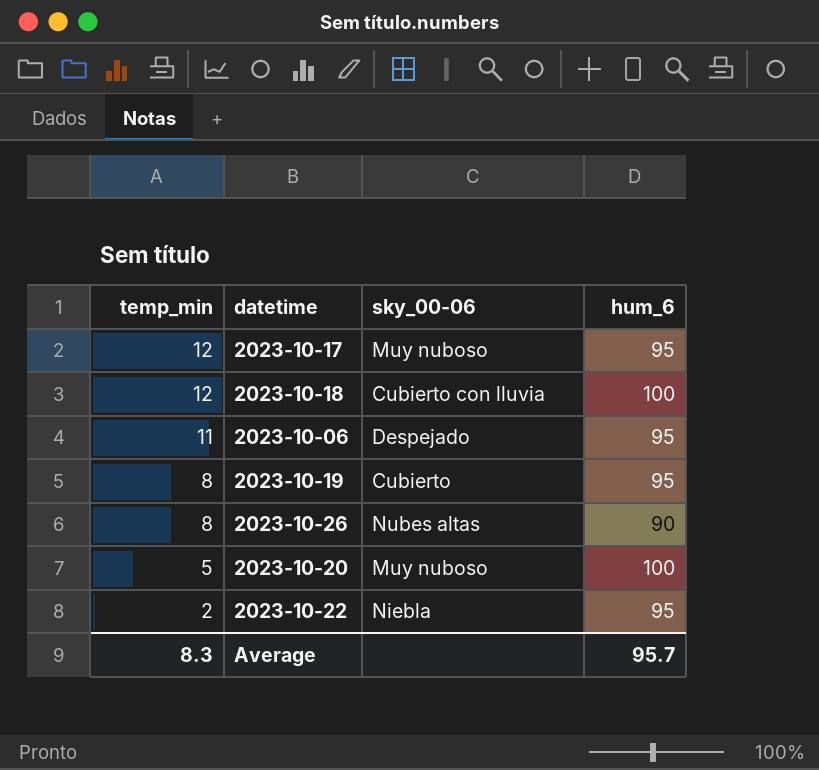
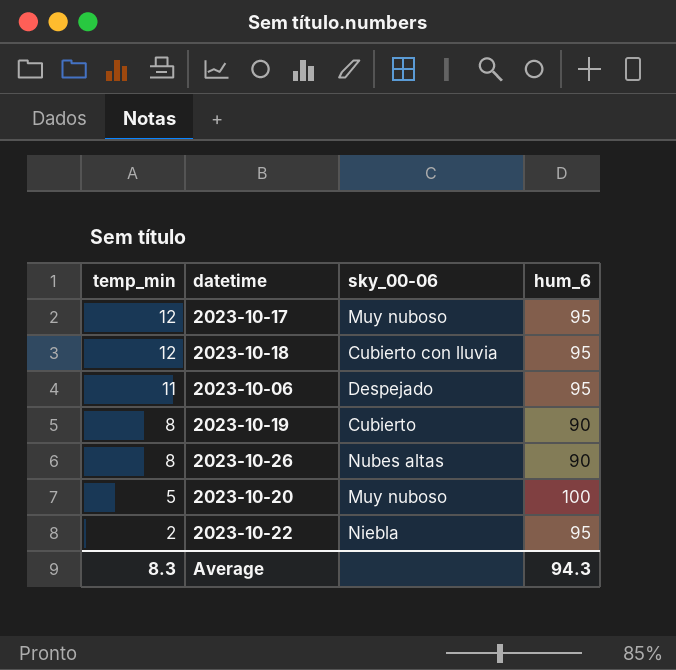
2023-10-18 | hum_6: 100 -> 95
2023-10-19 | hum_6: 95 -> 90
Average | hum_6: 95.7 -> 94.3

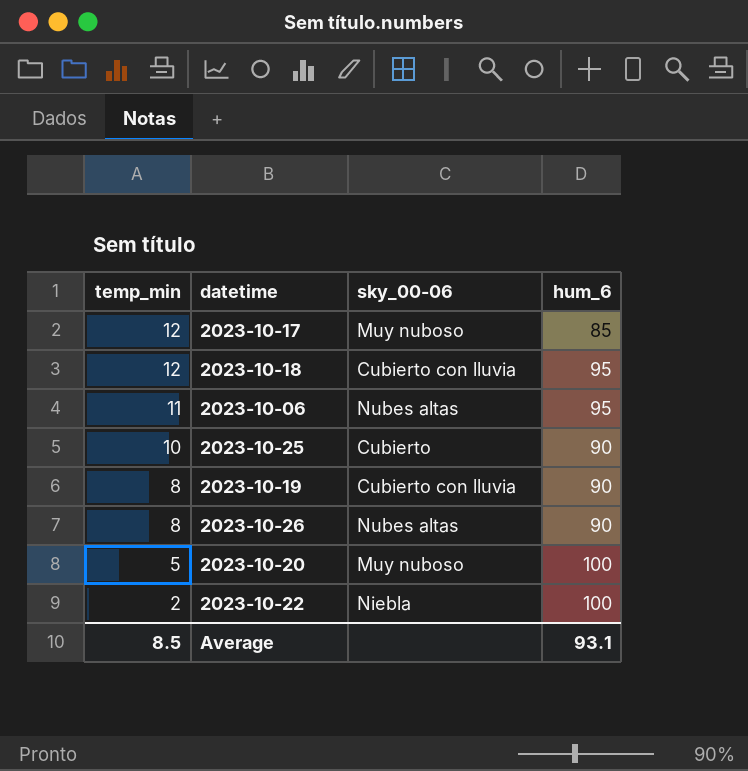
2023-10-17 | hum_6: 95 -> 85
2023-10-06 | sky_00-06: Despejado -> Nubes altas
row 2023-10-25: none -> 10 | Cubierto | 90
2023-10-19 | sky_00-06: Cubierto -> Cubierto con lluvia
2023-10-22 | hum_6: 95 -> 100
Average | temp_min: 8.3 -> 8.5
Average | hum_6: 94.3 -> 93.1

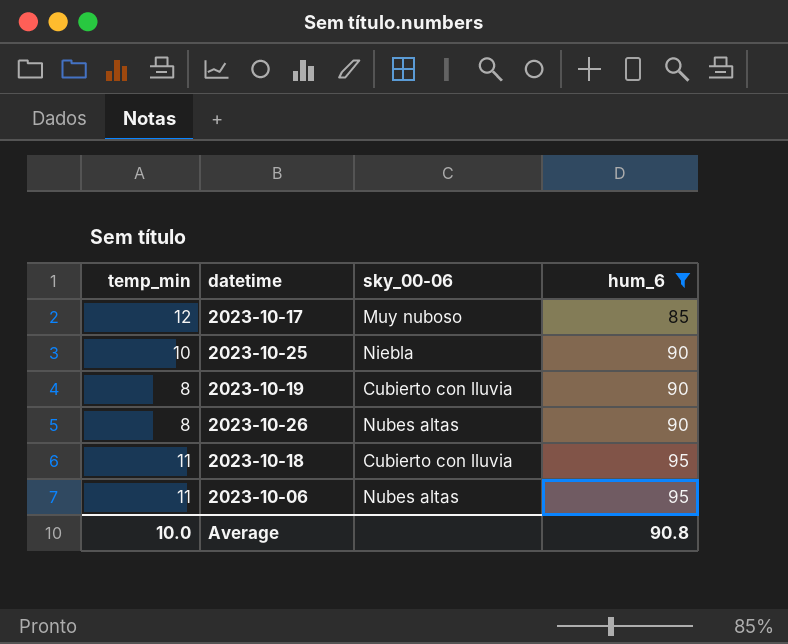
filter: none -> hum_6 != 100
row order: temp_min descending -> hum_6 ascending
2023-10-25 | sky_00-06: Cubierto -> Niebla
2023-10-18 | temp_min: 12 -> 11
Average | temp_min: 8.5 -> 10.0
Average | hum_6: 93.1 -> 90.8

